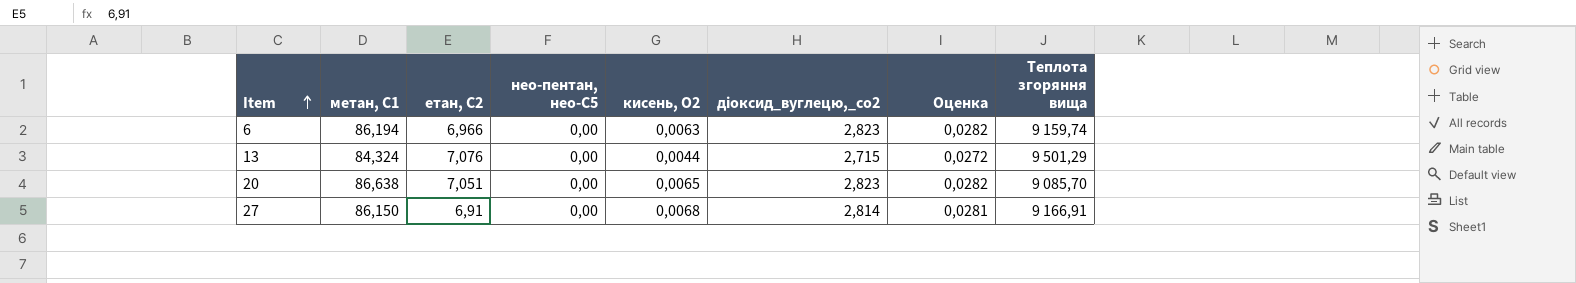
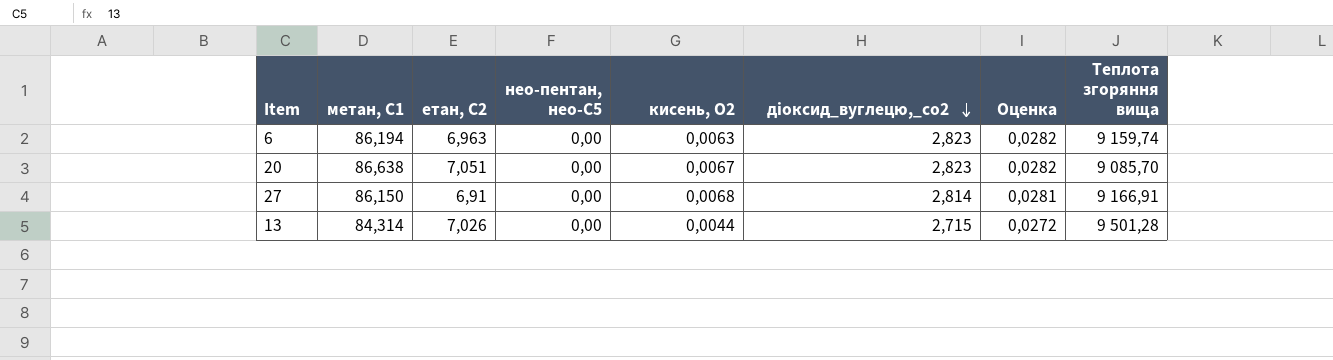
row order: Item ascending -> діоксид_вуглецю,_cо2 descending
6 | етан, С2: 6,966 -> 6,963
20 | кисень, О2: 0,0065 -> 0,0067
13 | метан, С1: 84,324 -> 84,314
13 | етан, С2: 7,076 -> 7,026
13 | Теплота згоряння вища: 9 501,29 -> 9 501,28

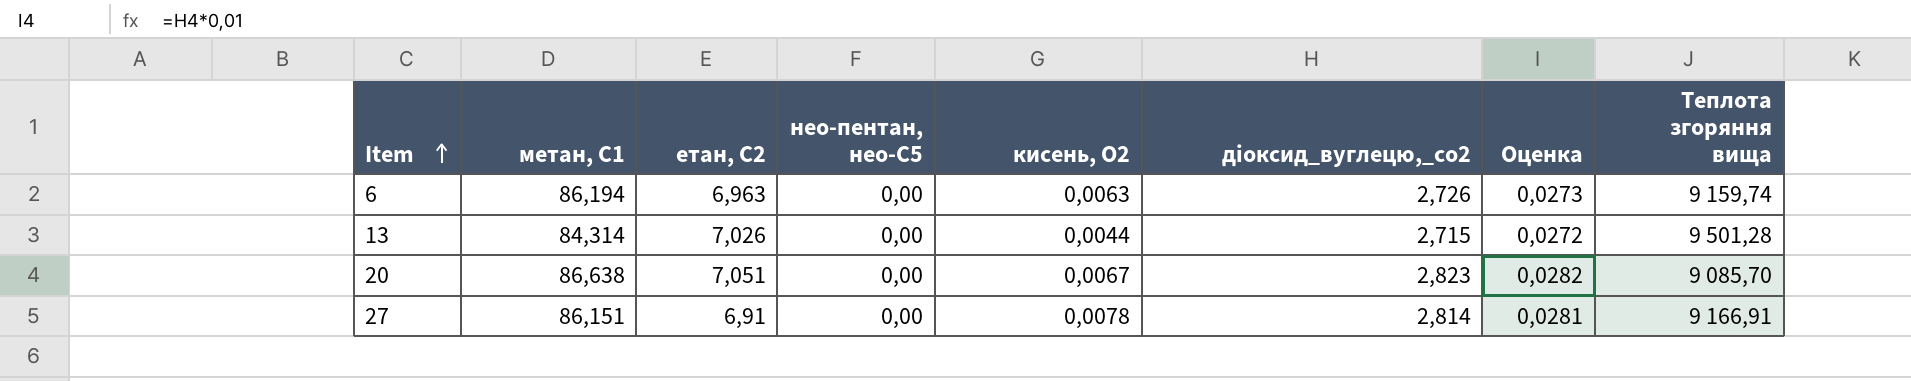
row order: діоксид_вуглецю,_cо2 descending -> Item ascending
6 | діоксид_вуглецю,_cо2: 2,823 -> 2,726
6 | Оценка: 0,0282 -> 0,0273
27 | метан, С1: 86,150 -> 86,151
27 | кисень, О2: 0,0068 -> 0,0078

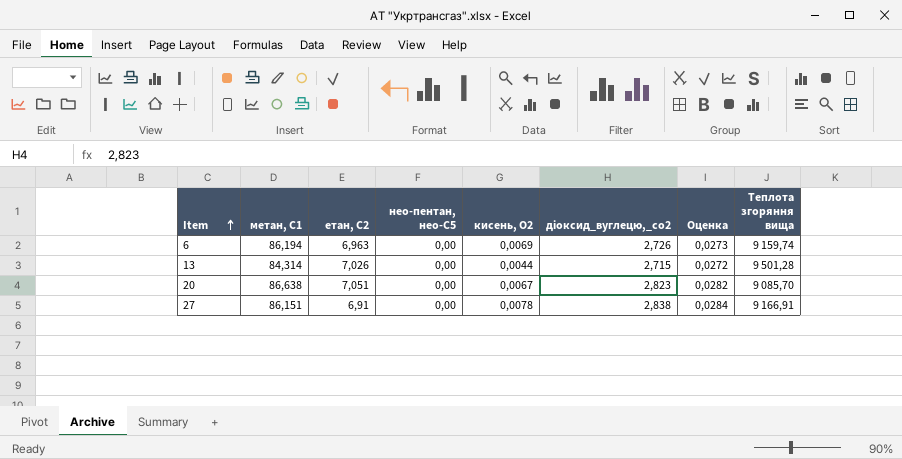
6 | кисень, О2: 0,0063 -> 0,0069
27 | діоксид_вуглецю,_cо2: 2,814 -> 2,838
27 | Оценка: 0,0281 -> 0,0284

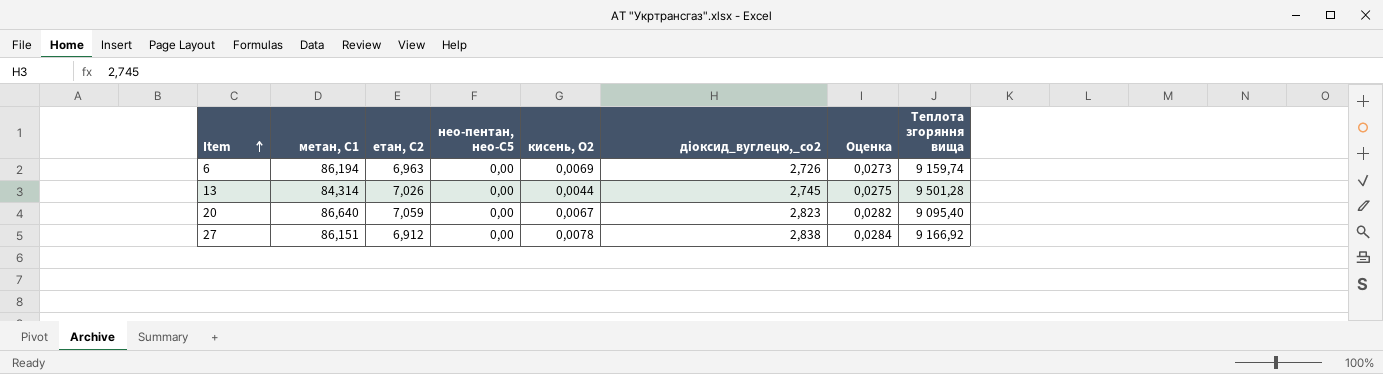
13 | діоксид_вуглецю,_cо2: 2,715 -> 2,745
13 | Оценка: 0,0272 -> 0,0275
20 | метан, С1: 86,638 -> 86,640
20 | етан, С2: 7,051 -> 7,059
20 | Теплота згоряння вища: 9 085,70 -> 9 095,40
27 | етан, С2: 6,91 -> 6,912
27 | Теплота згоряння вища: 9 166,91 -> 9 166,92

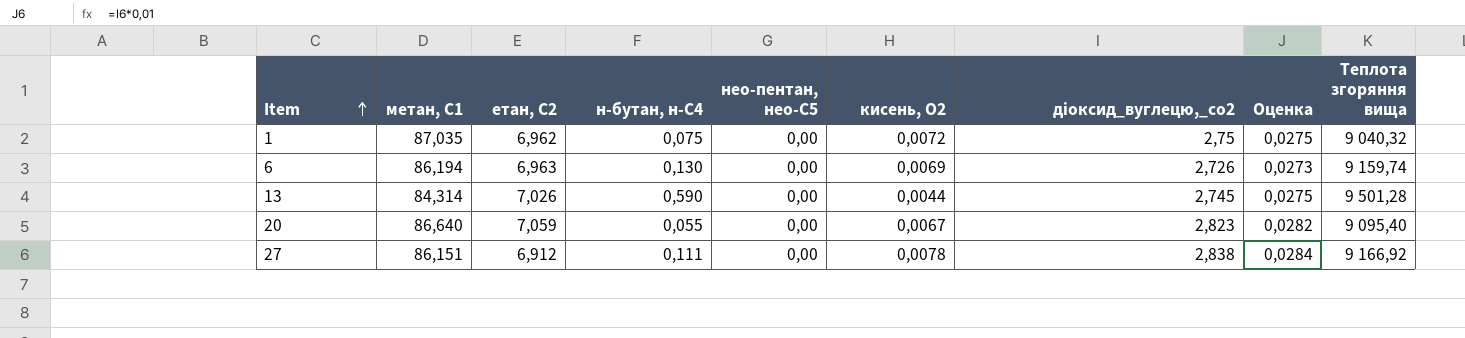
column н-бутан, н-С4 | position: none -> 4
row 1: none -> 87,035 | 6,962 | 0,075 | 0,00 | 0,0072 | 2,75 | 0,0275 | 9 040,32

